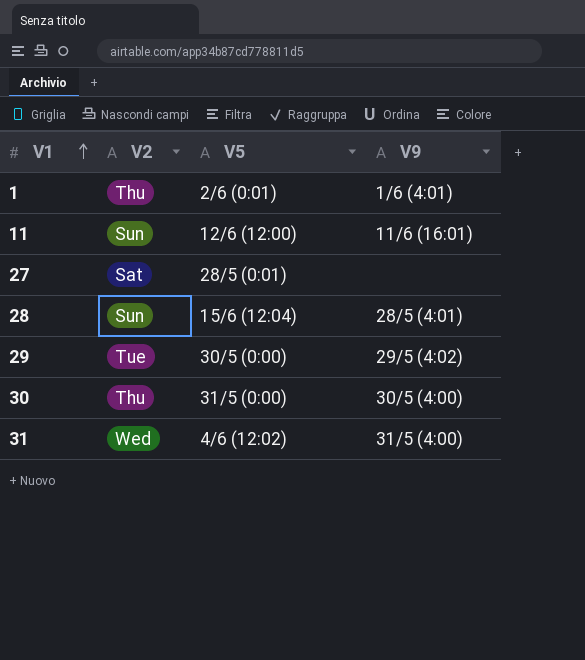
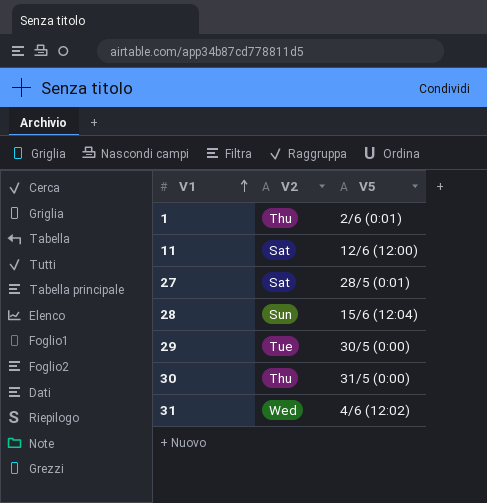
column V9 | position: 4 -> none
11 | V2: Sun -> Sat

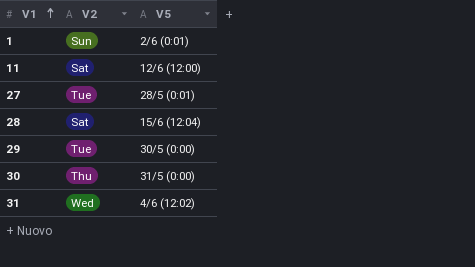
1 | V2: Thu -> Sun
27 | V2: Sat -> Tue
28 | V2: Sun -> Sat

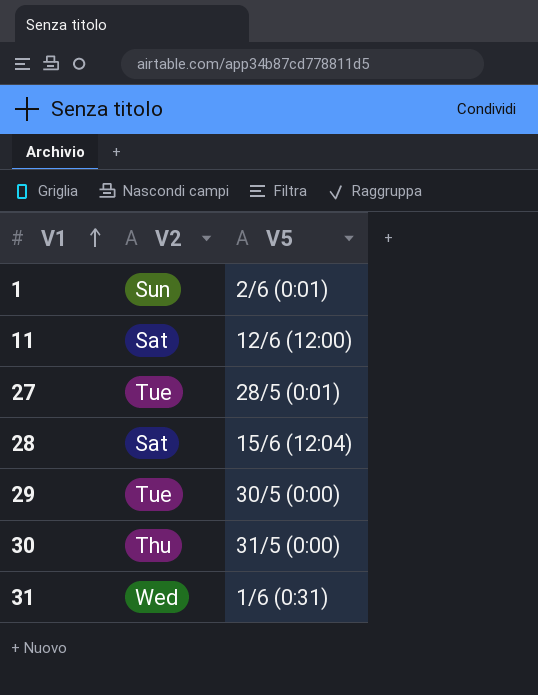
31 | V5: 4/6 (12:02) -> 1/6 (0:31)

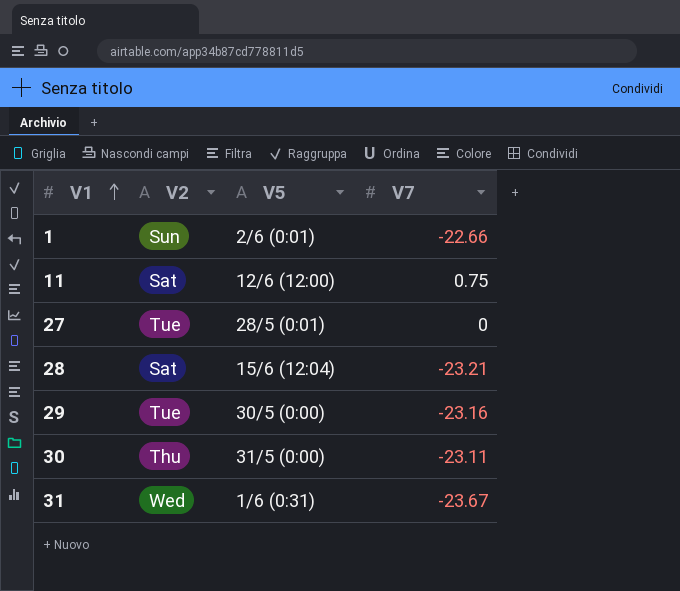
column V7 | position: none -> 4

